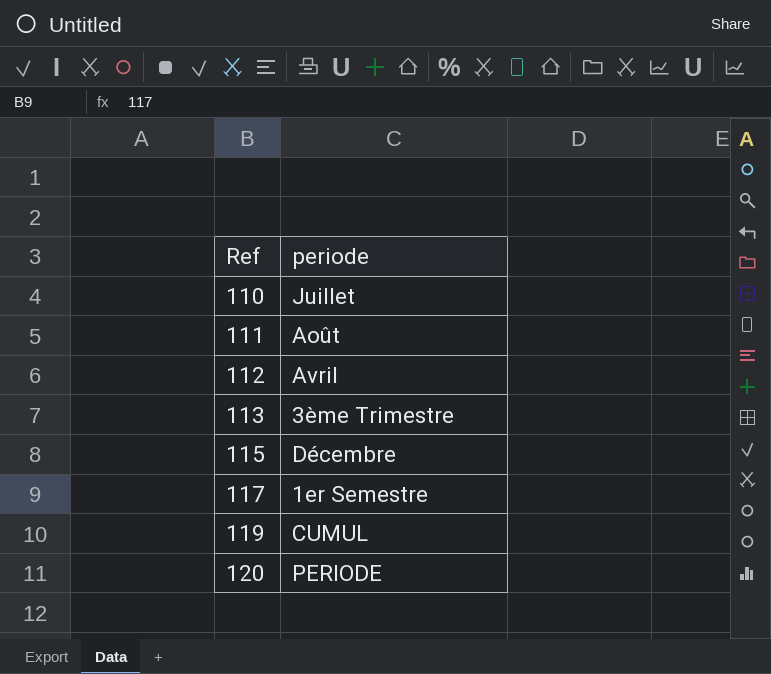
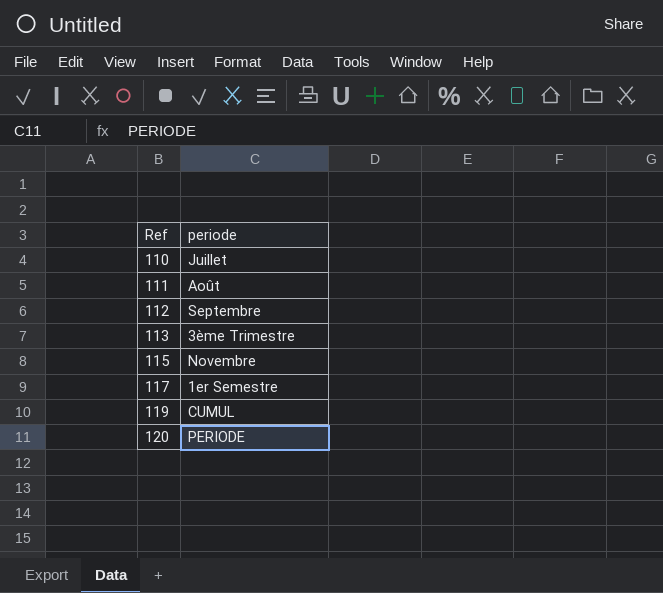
112 | periode: Avril -> Septembre
115 | periode: Décembre -> Novembre

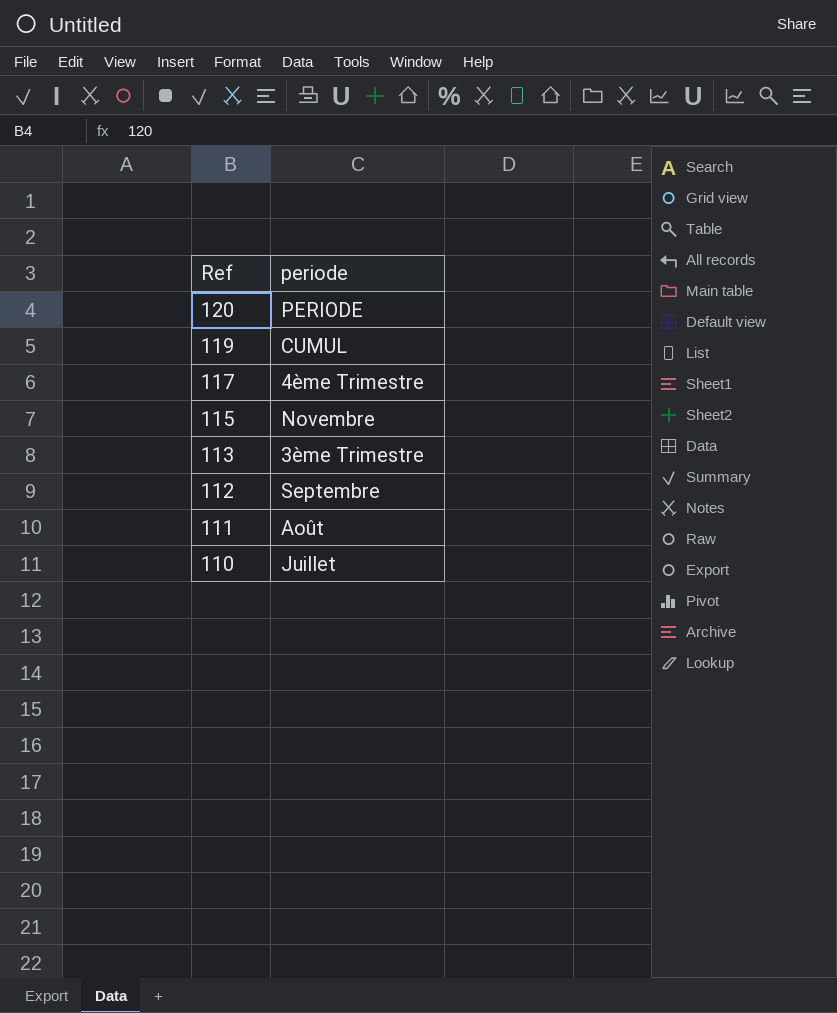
row order: Ref ascending -> Ref descending
117 | periode: 1er Semestre -> 4ème Trimestre

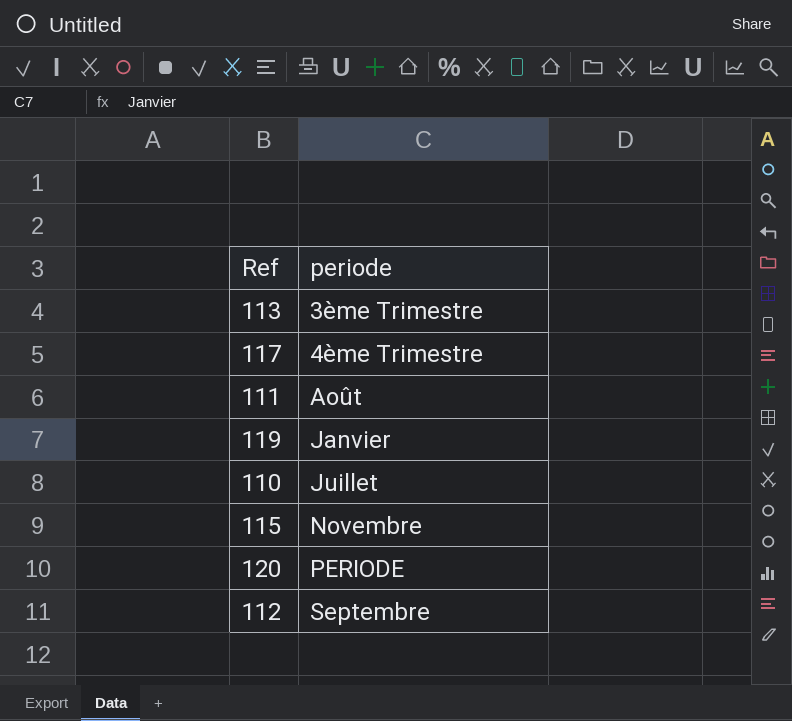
row order: Ref descending -> periode ascending
119 | periode: CUMUL -> Janvier

